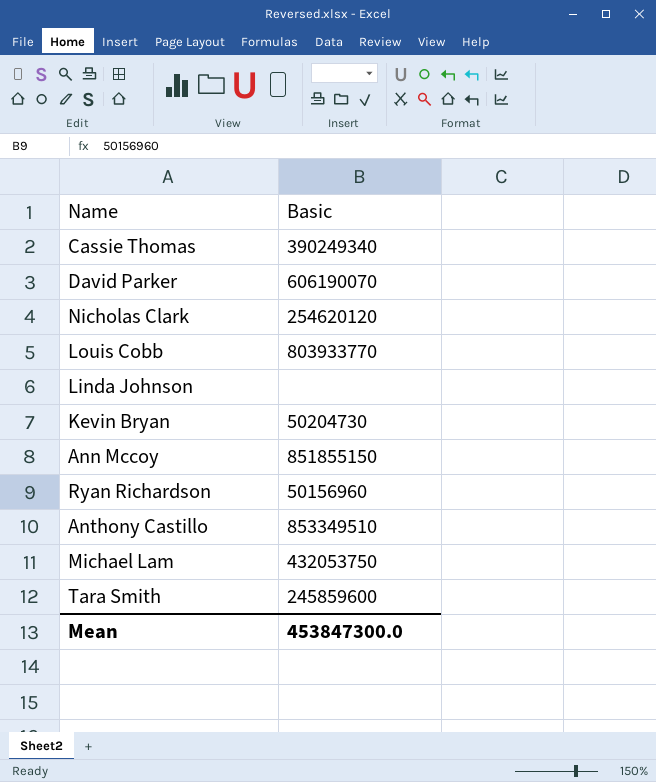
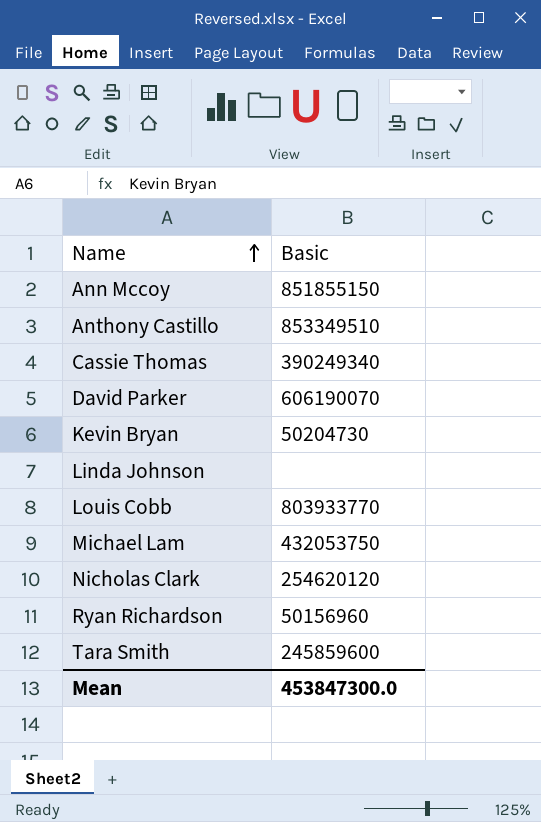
row order: none -> Name ascending

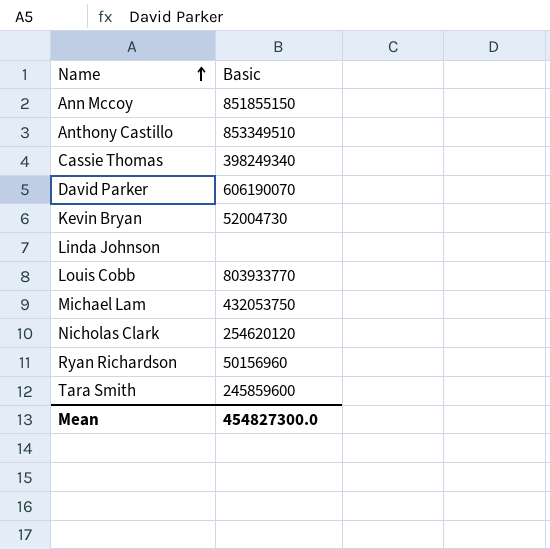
Cassie Thomas | Basic: 390249340 -> 398249340
Kevin Bryan | Basic: 50204730 -> 52004730
Mean | Basic: 453847300.0 -> 454827300.0

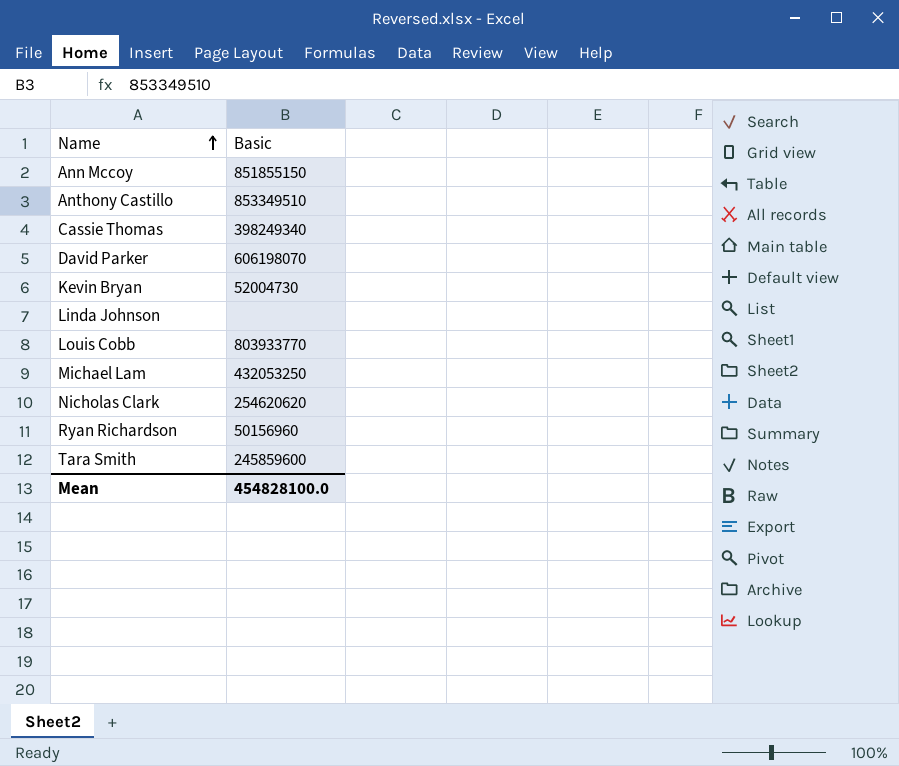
David Parker | Basic: 606190070 -> 606198070
Michael Lam | Basic: 432053750 -> 432053250
Nicholas Clark | Basic: 254620120 -> 254620620
Mean | Basic: 454827300.0 -> 454828100.0

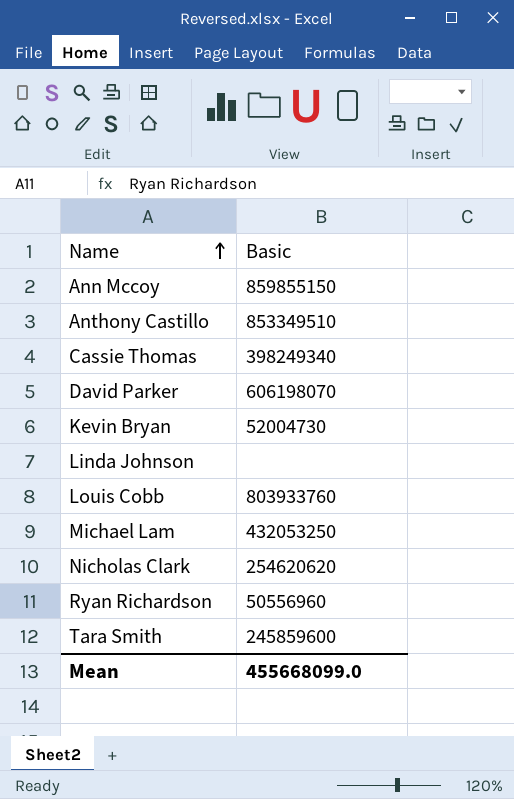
Ann Mccoy | Basic: 851855150 -> 859855150
Louis Cobb | Basic: 803933770 -> 803933760
Ryan Richardson | Basic: 50156960 -> 50556960
Mean | Basic: 454828100.0 -> 455668099.0

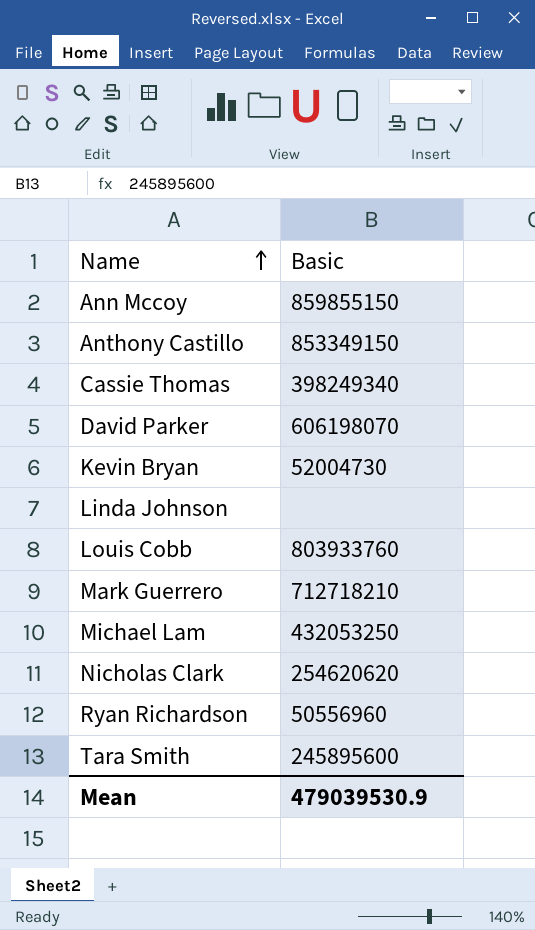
Anthony Castillo | Basic: 853349510 -> 853349150
row Mark Guerrero: none -> 712718210
Tara Smith | Basic: 245859600 -> 245895600
Mean | Basic: 455668099.0 -> 479039530.9

